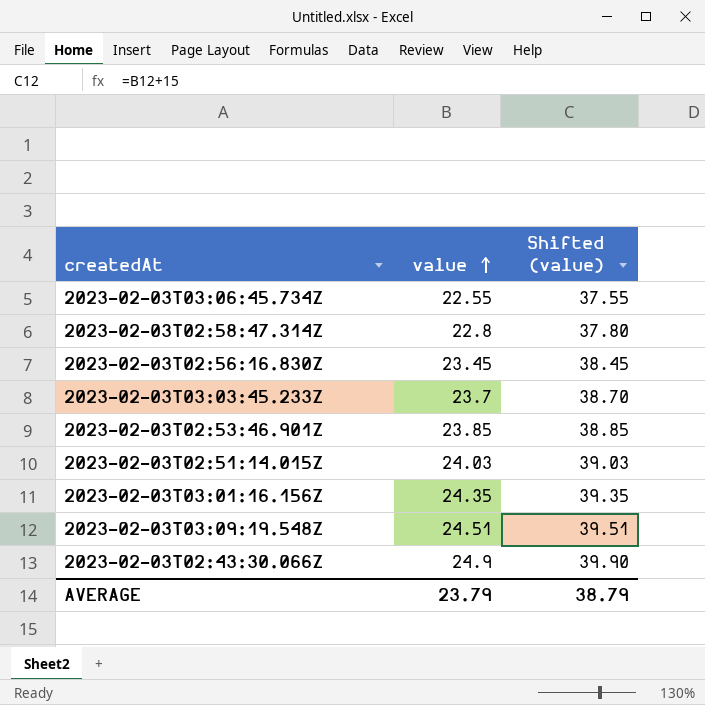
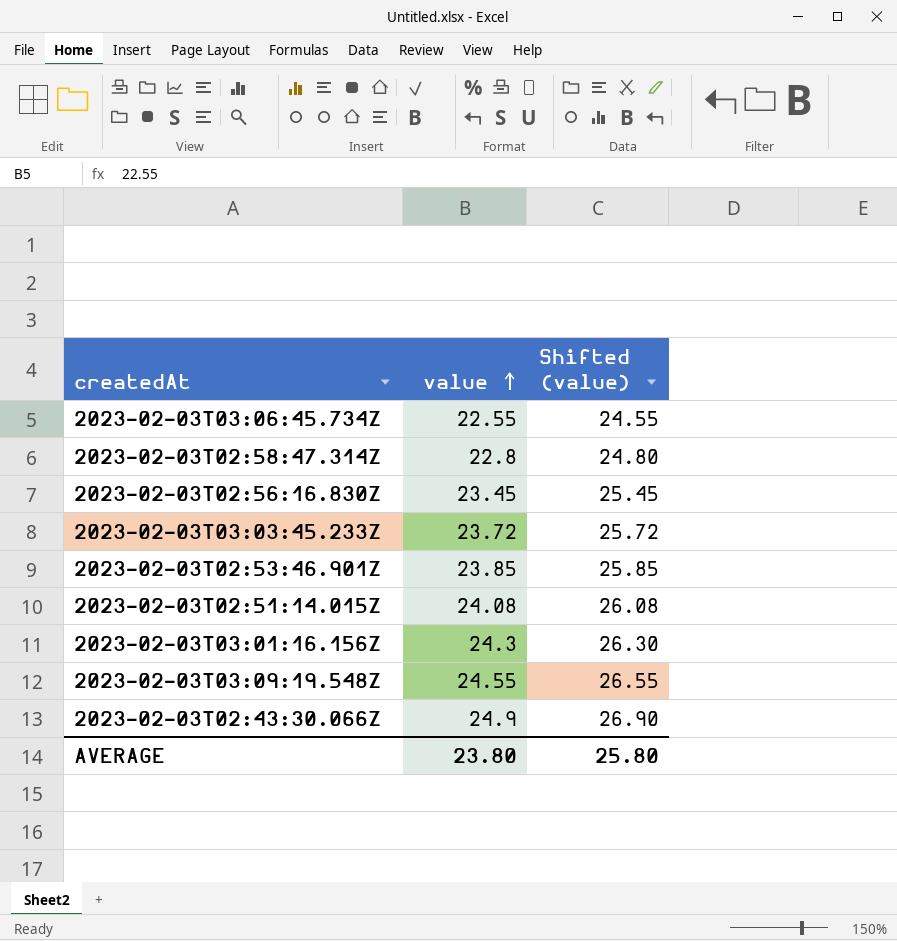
column Shifted (value) | formula: [value] + 15 -> [value] + 2
2023-02-03T03:03:45.233Z | value: 23.7 -> 23.72
2023-02-03T02:51:14.015Z | value: 24.03 -> 24.08
2023-02-03T03:01:16.156Z | value: 24.35 -> 24.3
2023-02-03T03:09:19.548Z | value: 24.51 -> 24.55
AVERAGE | value: 23.79 -> 23.80
AVERAGE | Shifted (value): 38.79 -> 25.80

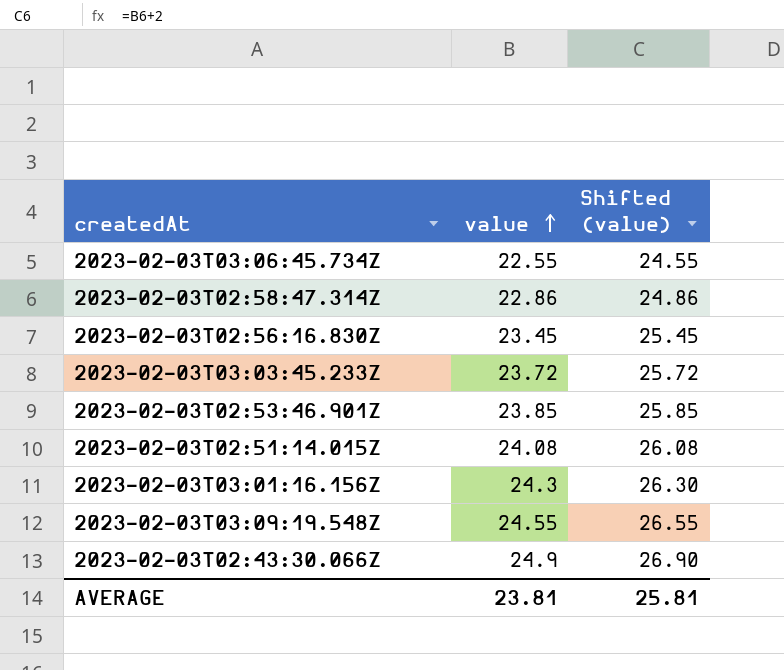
2023-02-03T02:58:47.314Z | value: 22.8 -> 22.86
2023-02-03T02:58:47.314Z | Shifted (value): 24.80 -> 24.86
AVERAGE | value: 23.80 -> 23.81
AVERAGE | Shifted (value): 25.80 -> 25.81

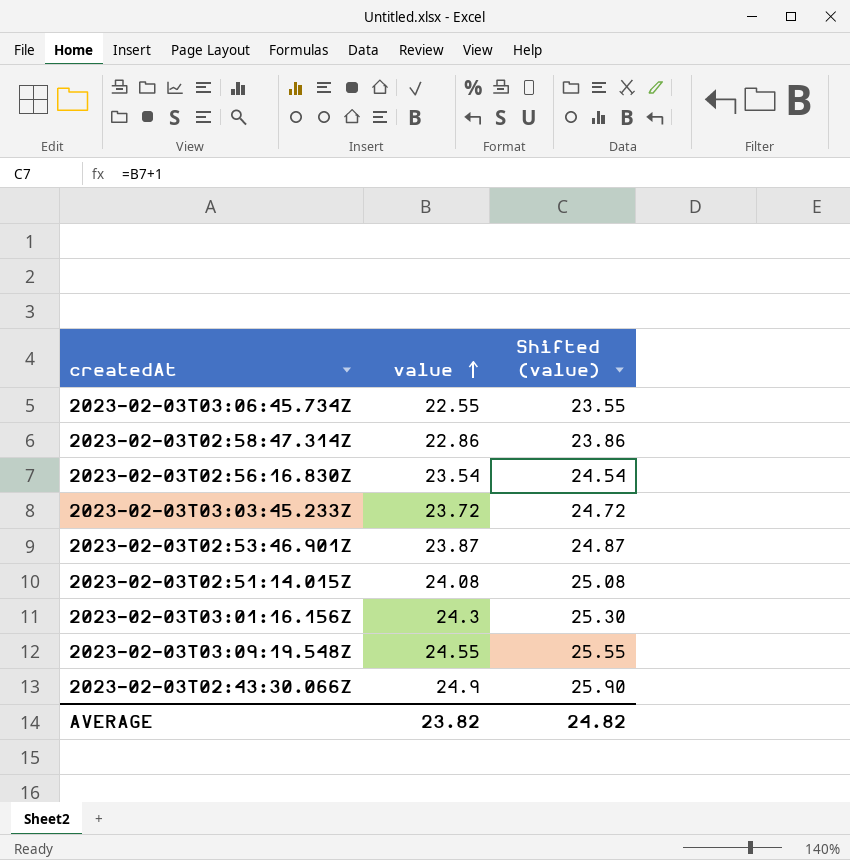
column Shifted (value) | formula: [value] + 2 -> [value] + 1
2023-02-03T02:56:16.830Z | value: 23.45 -> 23.54
2023-02-03T02:53:46.901Z | value: 23.85 -> 23.87
AVERAGE | value: 23.81 -> 23.82
AVERAGE | Shifted (value): 25.81 -> 24.82

